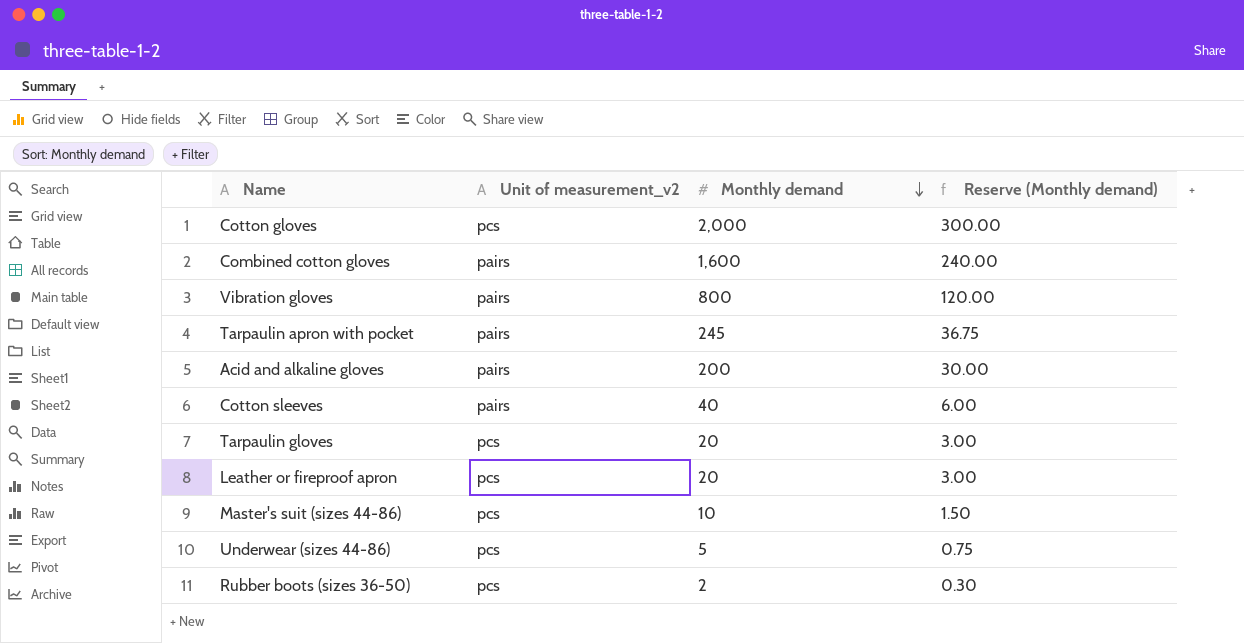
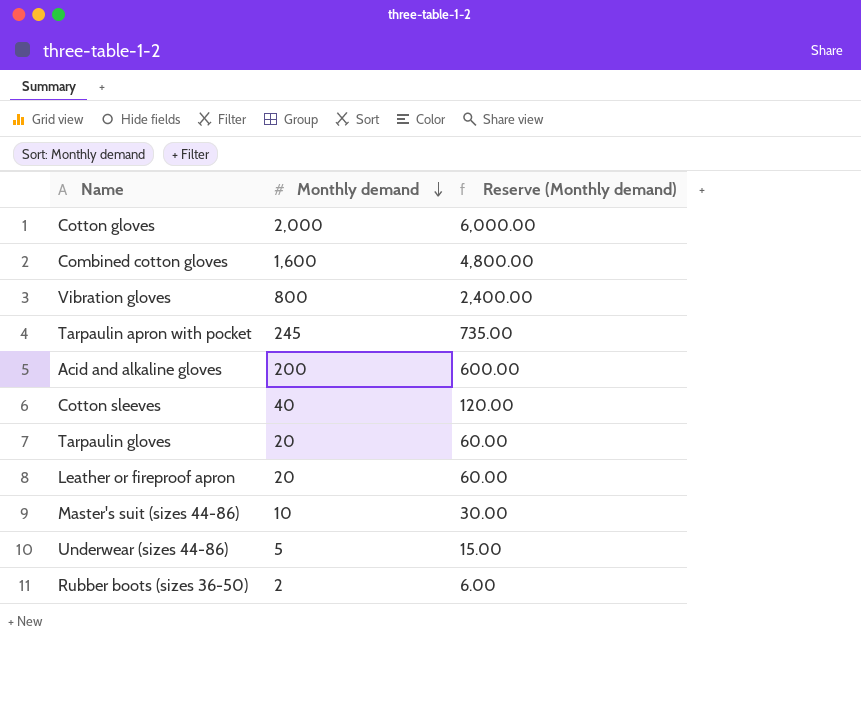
column Unit of measurement_v2 | position: 2 -> none
column Reserve (Monthly demand) | formula: [Monthly demand] * 0.15 -> [Monthly demand] * 3

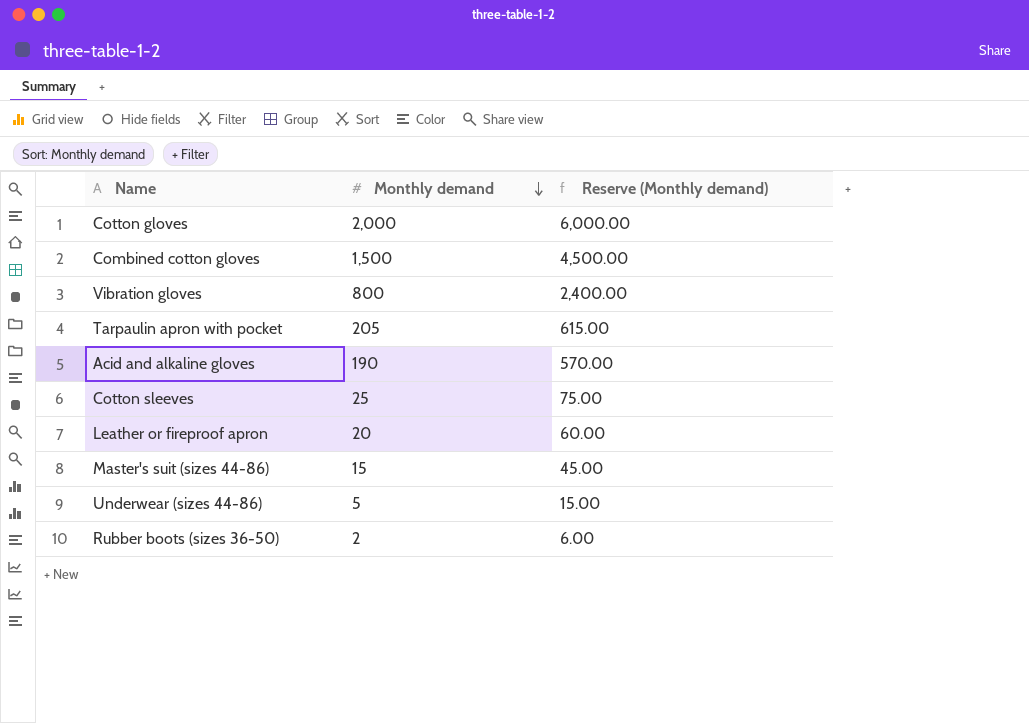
row Tarpaulin gloves: 20 | 60.00 -> none
Combined cotton gloves | Monthly demand: 1,600 -> 1,500
Combined cotton gloves | Reserve (Monthly demand): 4,800.00 -> 4,500.00
Tarpaulin apron with pocket | Monthly demand: 245 -> 205
Tarpaulin apron with pocket | Reserve (Monthly demand): 735.00 -> 615.00
Acid and alkaline gloves | Monthly demand: 200 -> 190
Acid and alkaline gloves | Reserve (Monthly demand): 600.00 -> 570.00
Cotton sleeves | Monthly demand: 40 -> 25
Cotton sleeves | Reserve (Monthly demand): 120.00 -> 75.00
Master's suit (sizes 44-86) | Monthly demand: 10 -> 15
Master's suit (sizes 44-86) | Reserve (Monthly demand): 30.00 -> 45.00

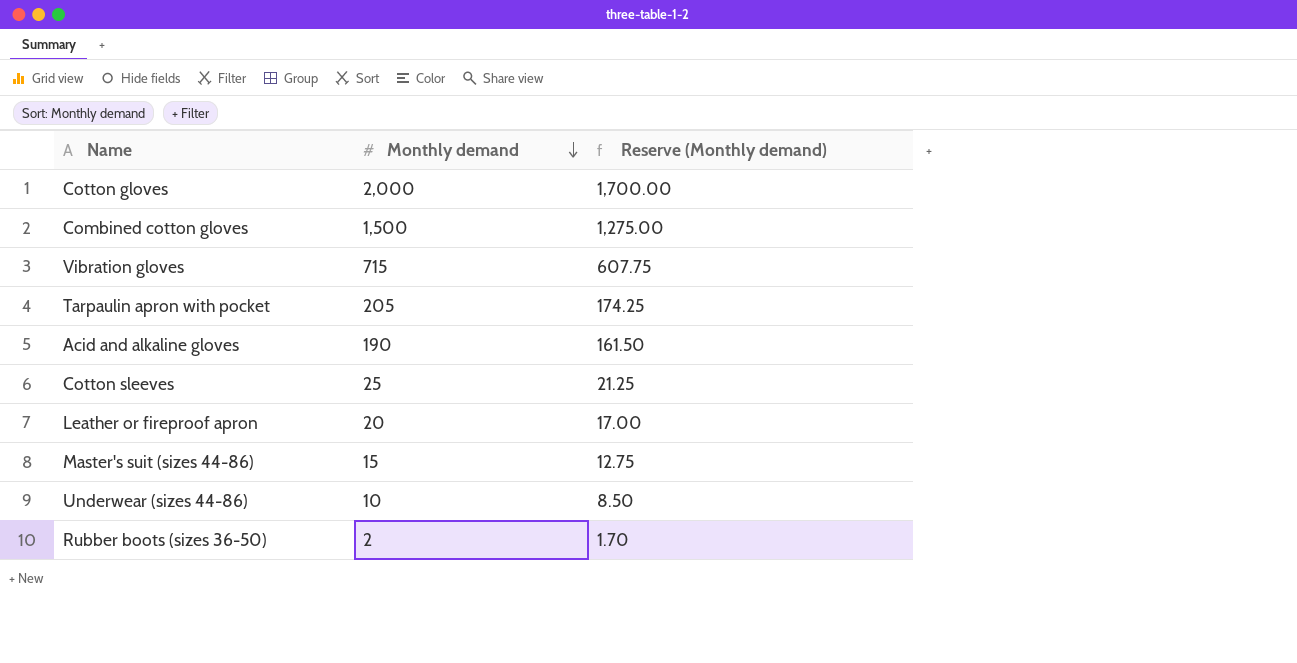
column Reserve (Monthly demand) | formula: [Monthly demand] * 3 -> [Monthly demand] * 0.85
Vibration gloves | Monthly demand: 800 -> 715
Underwear (sizes 44-86) | Monthly demand: 5 -> 10

